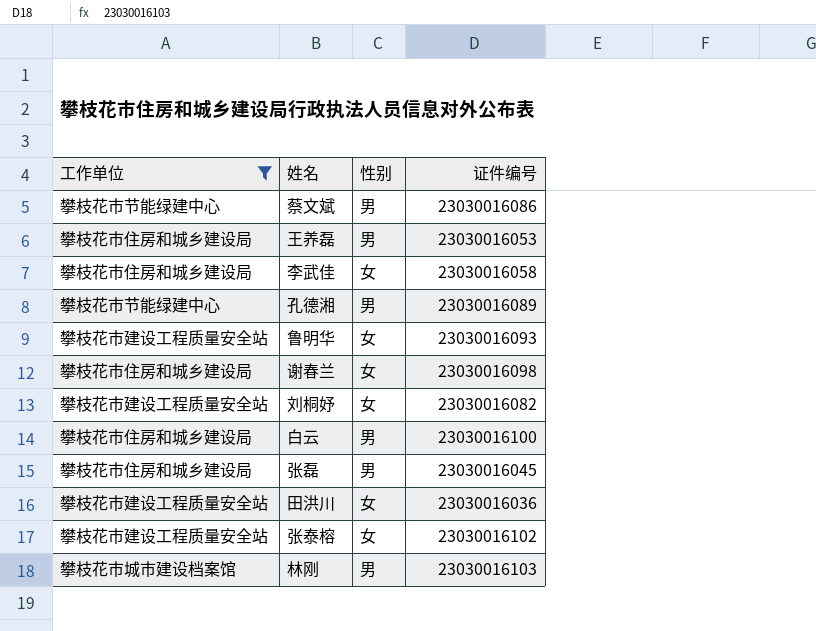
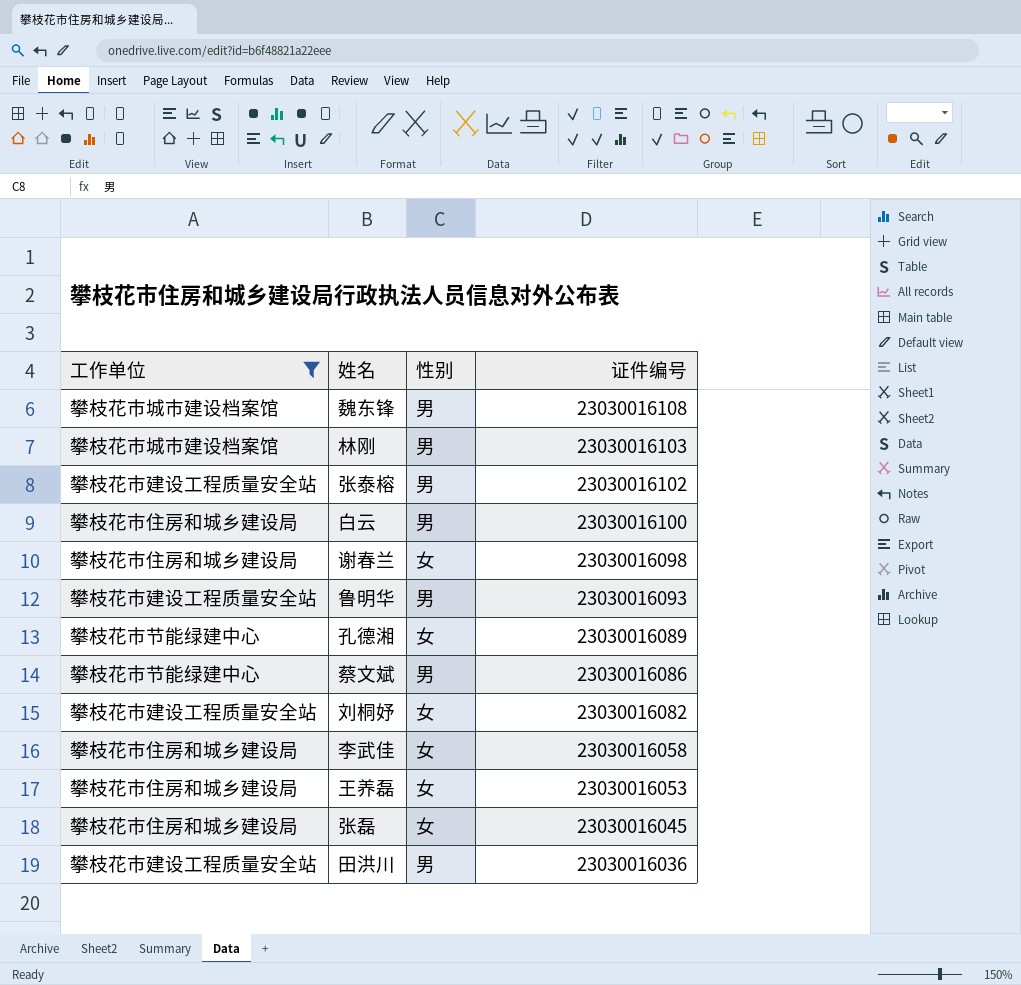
row order: none -> 证件编号 descending
row 魏东锋: none -> 攀枝花市城市建设档案馆 | 男 | 23030016108
张泰榕 | 性别: 女 -> 男
鲁明华 | 性别: 女 -> 男
孔德湘 | 性别: 男 -> 女
王养磊 | 性别: 男 -> 女
张磊 | 性别: 男 -> 女
田洪川 | 性别: 女 -> 男

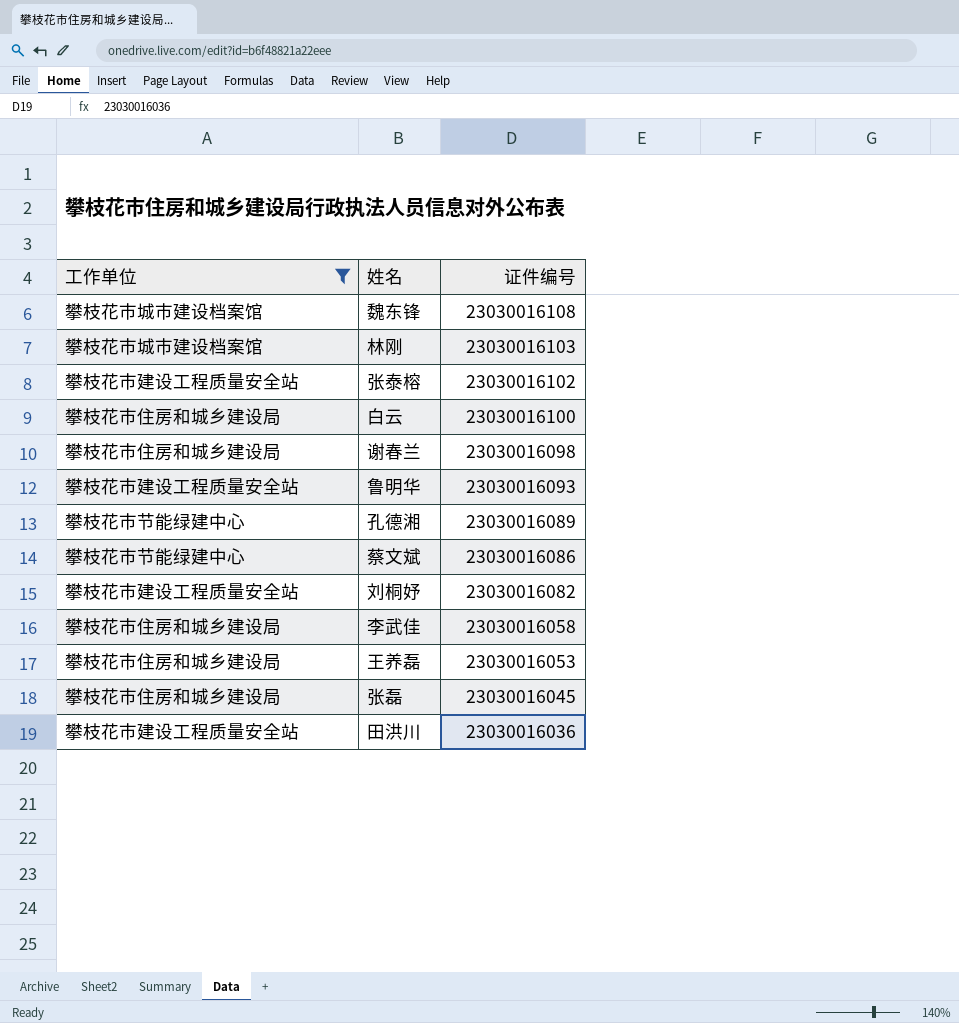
column 性别 | position: 3 -> none

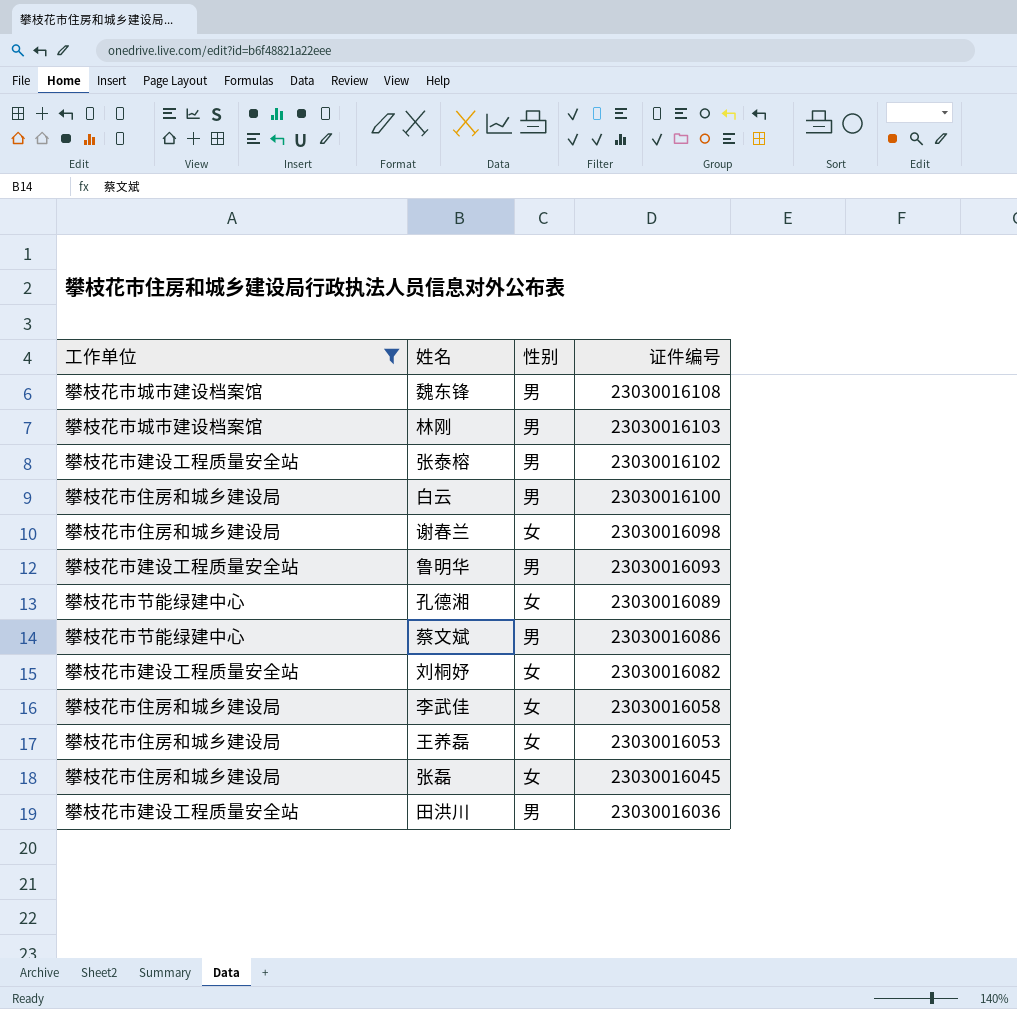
column 性别 | position: none -> 3

